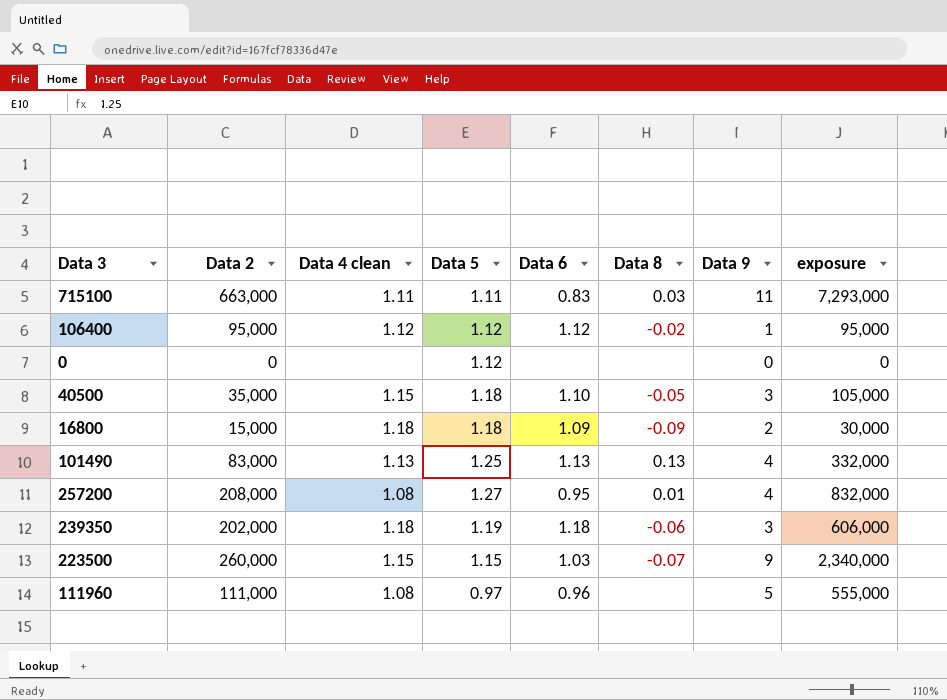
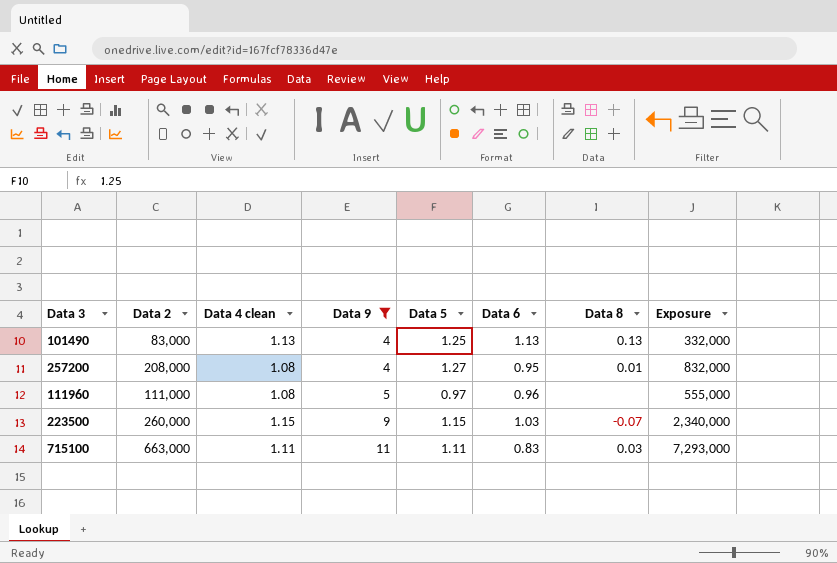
filter: none -> Data 9 >= 4
row order: none -> Data 9 ascending
column Data 9 | position: 7 -> 4
column name: exposure -> Exposure

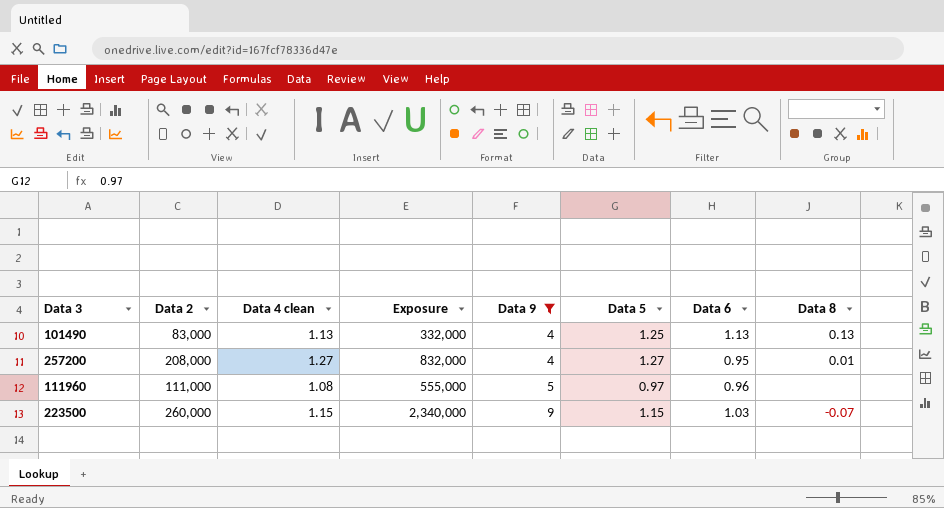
column Exposure | position: 8 -> 4
row 715100: 663,000 | 1.11 | 11 | 1.11 | 0.83 | 0.03 | 7,293,000 -> none
257200 | Data 4 clean: 1.08 -> 1.27

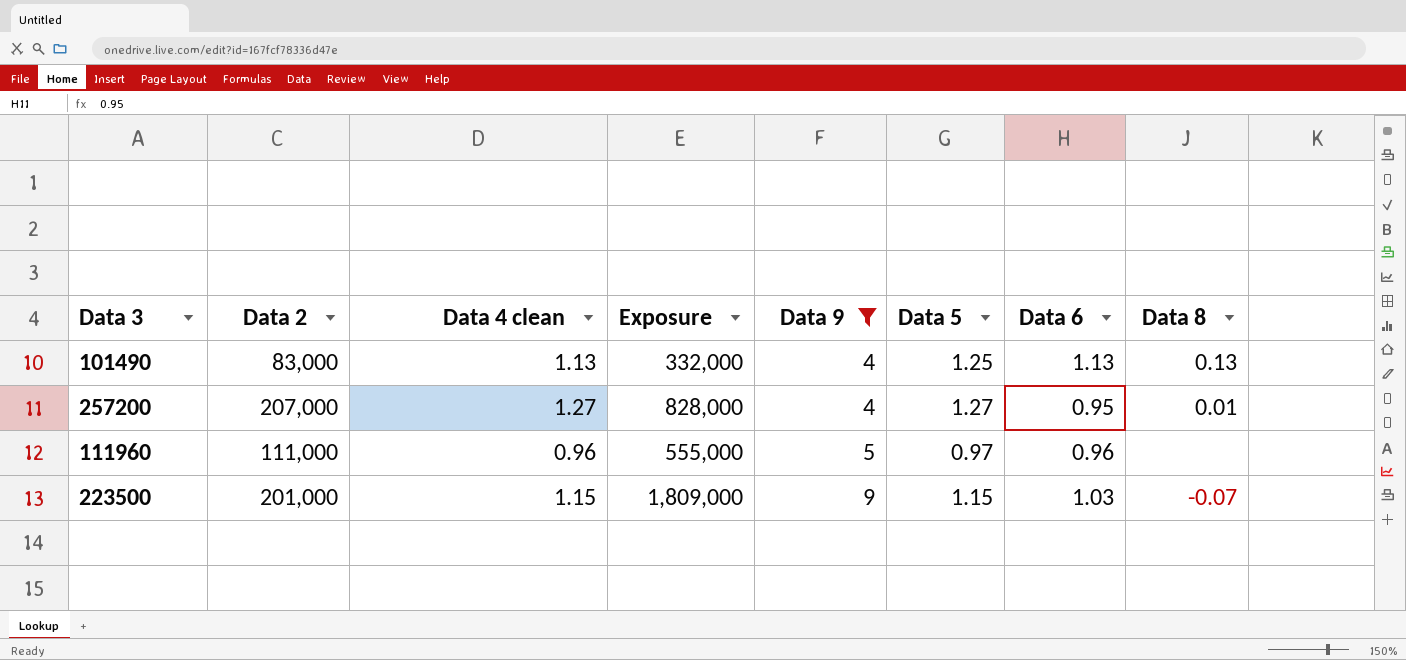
257200 | Data 2: 208,000 -> 207,000
257200 | Exposure: 832,000 -> 828,000
111960 | Data 4 clean: 1.08 -> 0.96
223500 | Data 2: 260,000 -> 201,000
223500 | Exposure: 2,340,000 -> 1,809,000

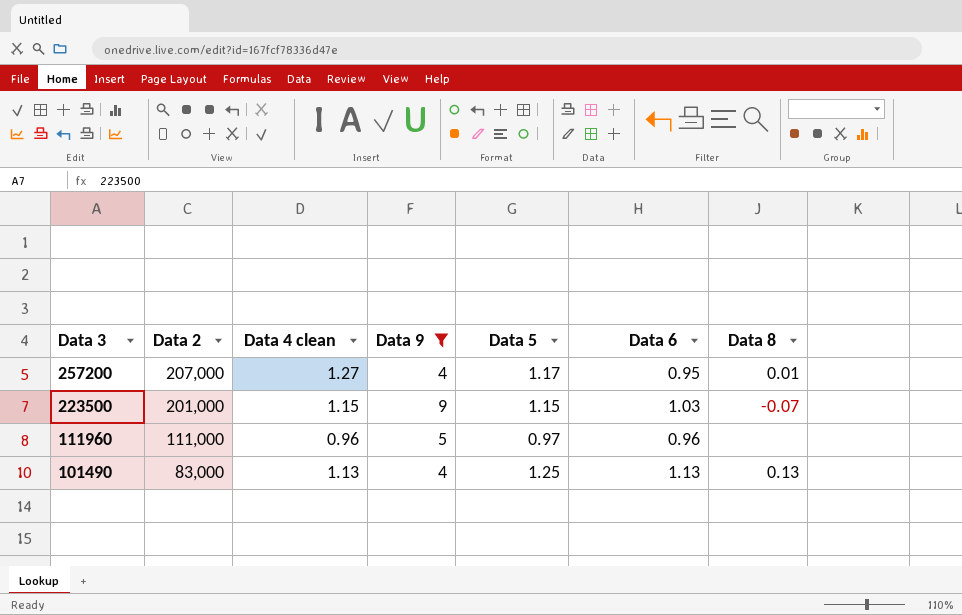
row order: Data 9 ascending -> Data 3 descending
column Exposure | formula: [Data 2] * [Data 9] -> none
257200 | Data 5: 1.27 -> 1.17

